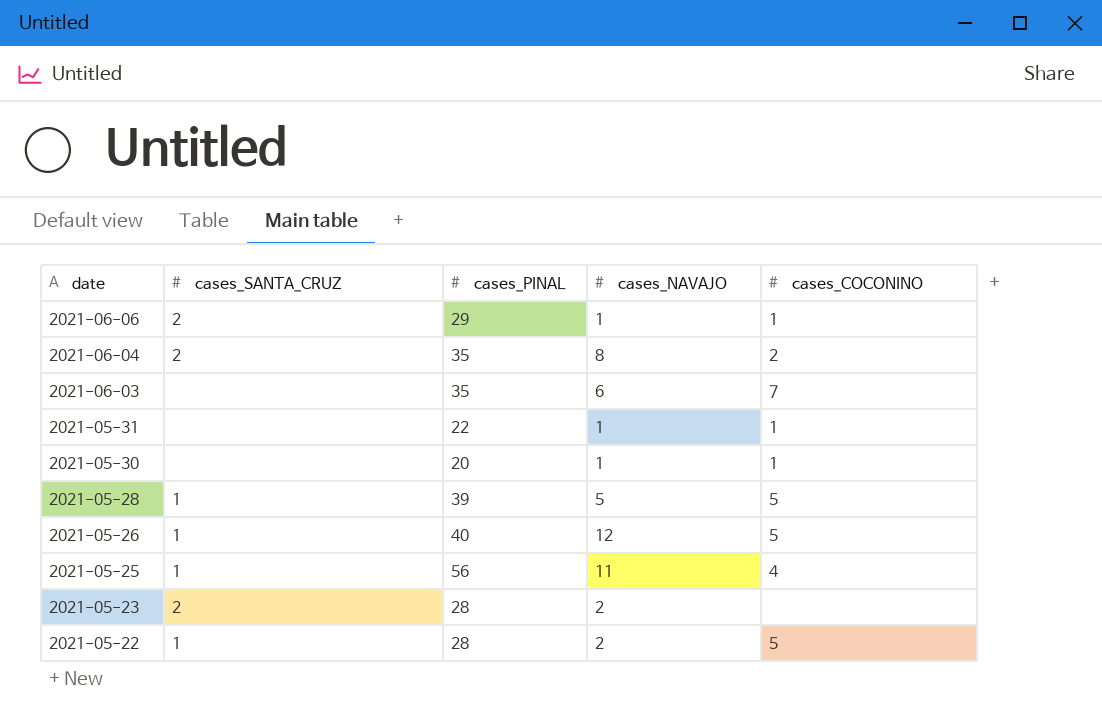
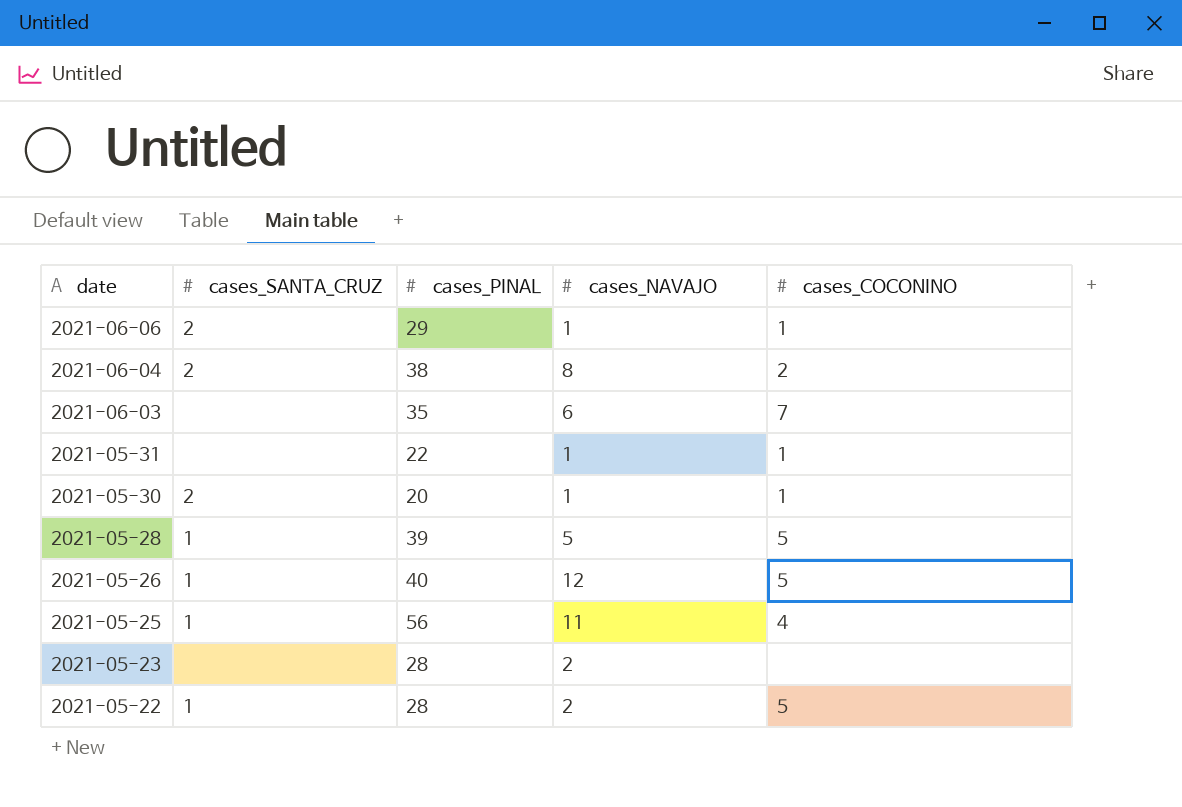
2021-06-04 | cases_PINAL: 35 -> 38
2021-05-30 | cases_SANTA_CRUZ: none -> 2
2021-05-23 | cases_SANTA_CRUZ: 2 -> none

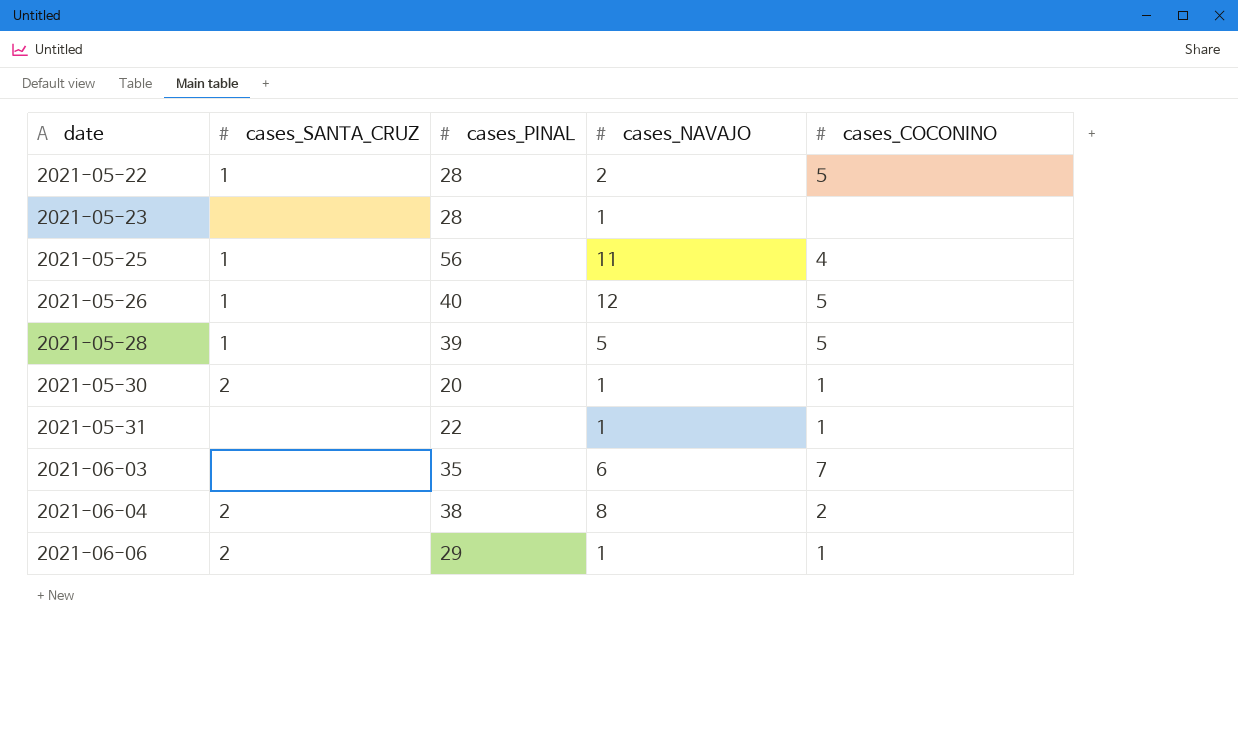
row order: date descending -> date ascending
2021-05-23 | cases_NAVAJO: 2 -> 1

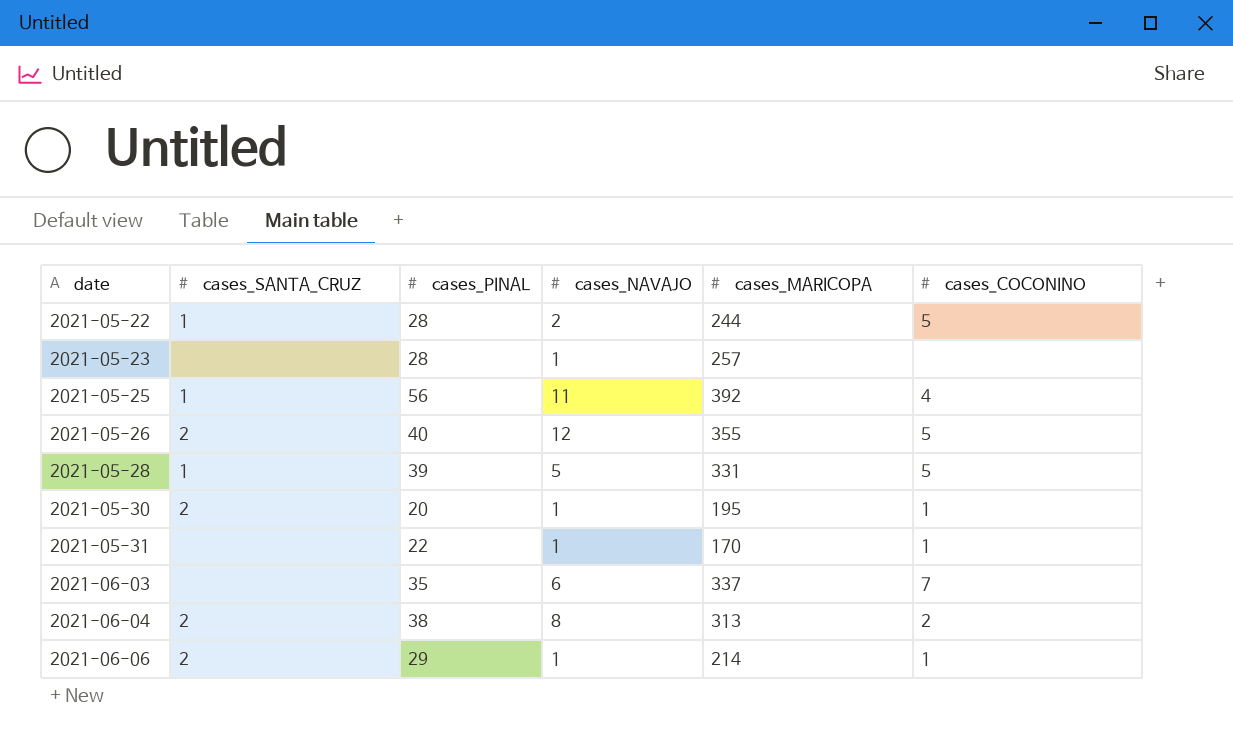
column cases_MARICOPA | position: none -> 5
2021-05-26 | cases_SANTA_CRUZ: 1 -> 2

